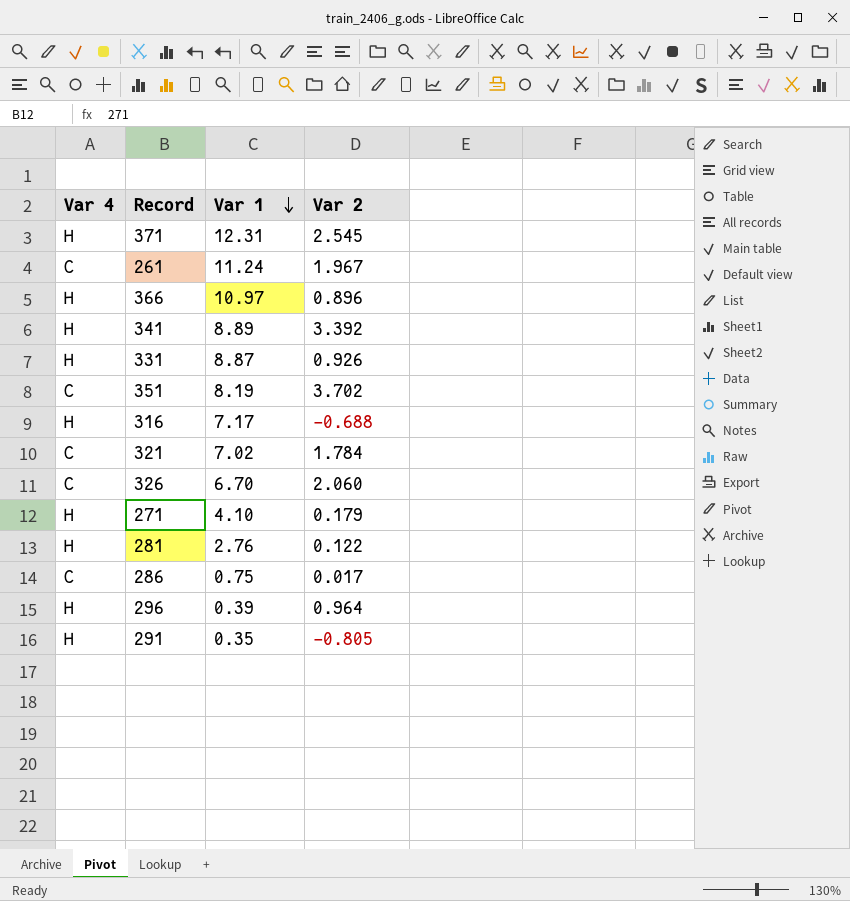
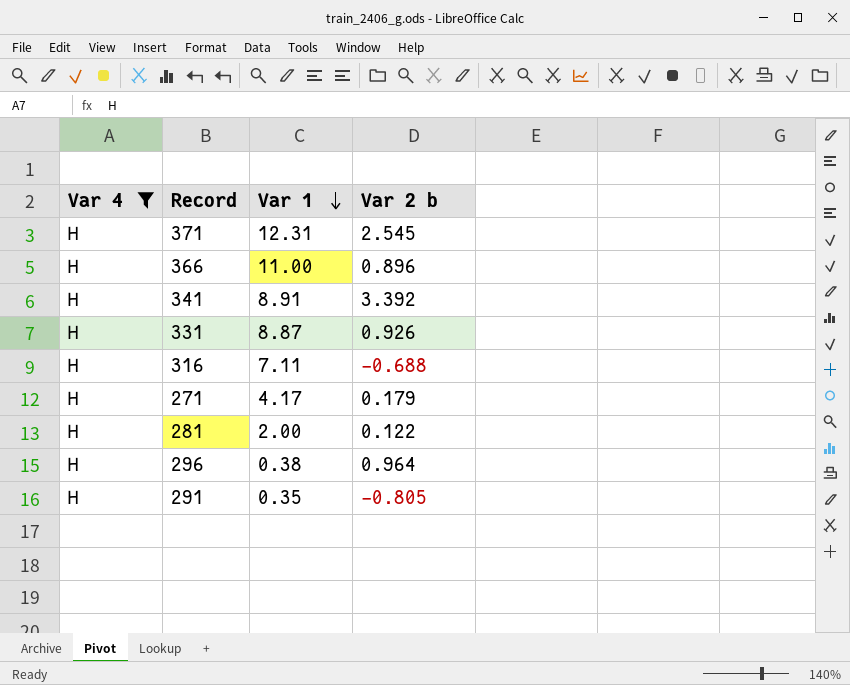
filter: none -> Var 4 = H
column name: Var 2 -> Var 2 b
366 | Var 1: 10.97 -> 11.00
341 | Var 1: 8.89 -> 8.91
316 | Var 1: 7.17 -> 7.11
271 | Var 1: 4.10 -> 4.17
281 | Var 1: 2.76 -> 2.00
296 | Var 1: 0.39 -> 0.38

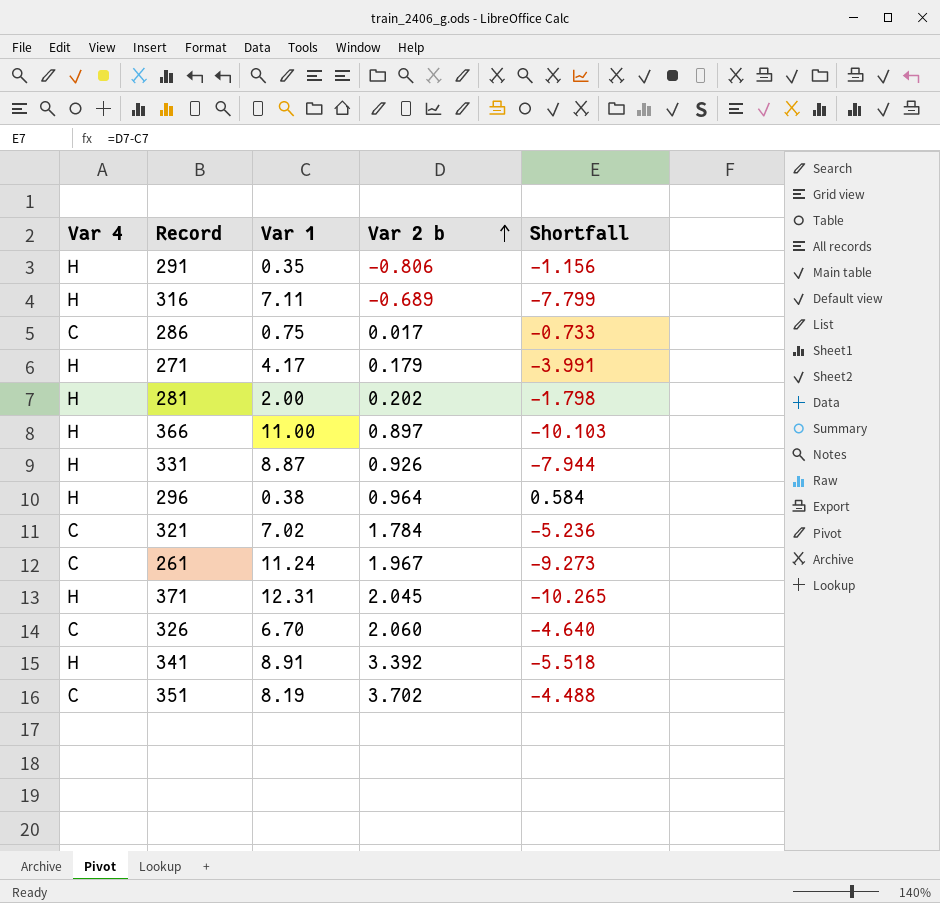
filter: Var 4 = H -> none
row order: Var 1 descending -> Var 2 b ascending
column Shortfall | formula: none -> [Var 2 b] - [Var 1]
291 | Var 2 b: -0.805 -> -0.806
316 | Var 2 b: -0.688 -> -0.689
281 | Var 2 b: 0.122 -> 0.202
366 | Var 2 b: 0.896 -> 0.897
371 | Var 2 b: 2.545 -> 2.045

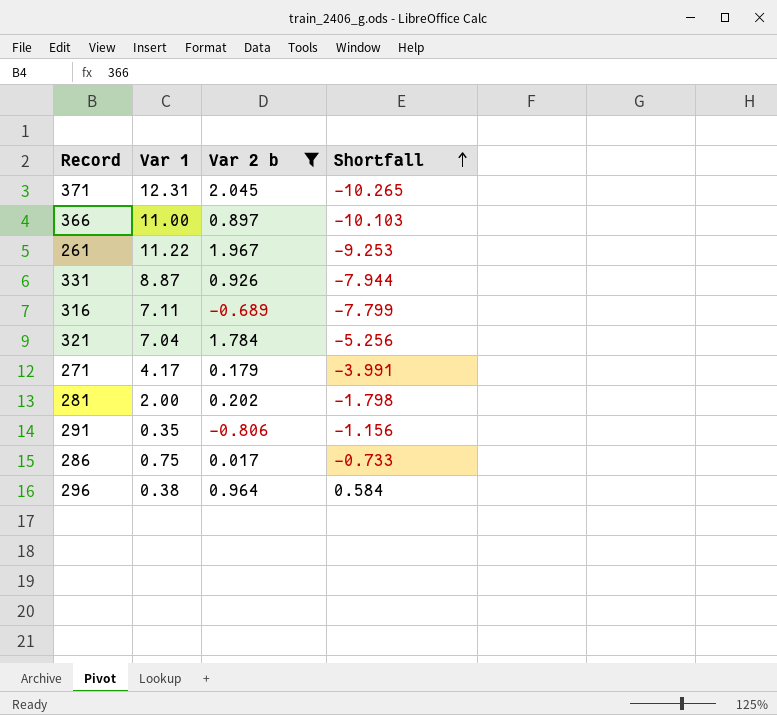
filter: none -> Var 2 b <= 2.045
row order: Var 2 b ascending -> Shortfall ascending
column Var 4 | position: 1 -> none
261 | Var 1: 11.24 -> 11.22
261 | Shortfall: -9.273 -> -9.253
321 | Var 1: 7.02 -> 7.04
321 | Shortfall: -5.236 -> -5.256

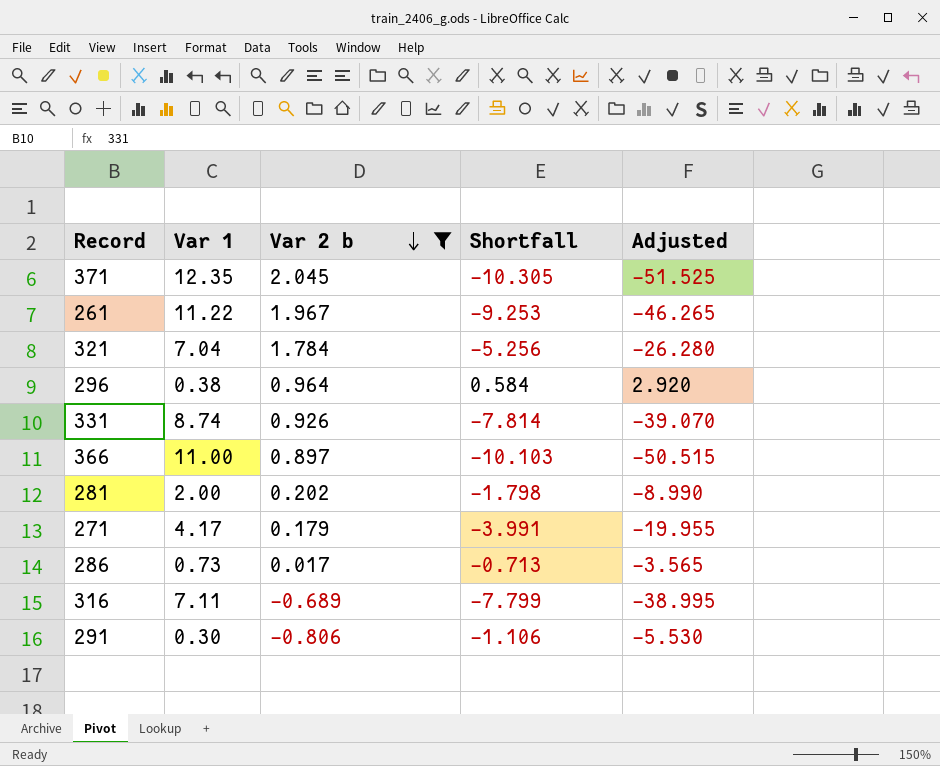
row order: Shortfall ascending -> Var 2 b descending
column Adjusted | formula: none -> [Shortfall] * 5
371 | Var 1: 12.31 -> 12.35
371 | Shortfall: -10.265 -> -10.305
331 | Var 1: 8.87 -> 8.74
331 | Shortfall: -7.944 -> -7.814
286 | Var 1: 0.75 -> 0.73
286 | Shortfall: -0.733 -> -0.713
291 | Var 1: 0.35 -> 0.30
291 | Shortfall: -1.156 -> -1.106

